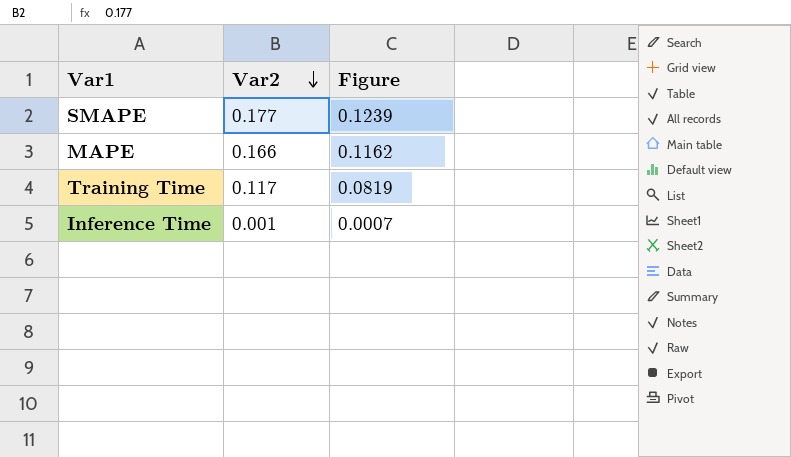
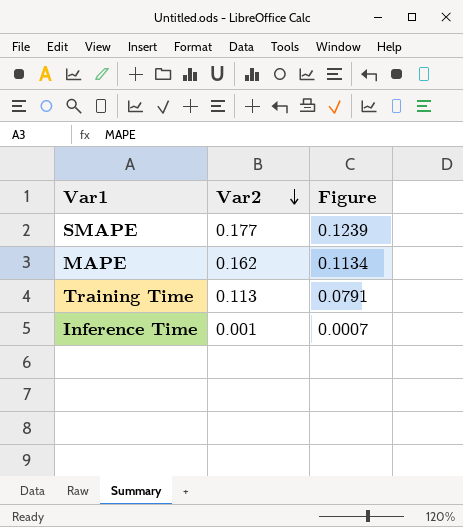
MAPE | Var2: 0.166 -> 0.162
MAPE | Figure: 0.1162 -> 0.1134
Training Time | Var2: 0.117 -> 0.113
Training Time | Figure: 0.0819 -> 0.0791

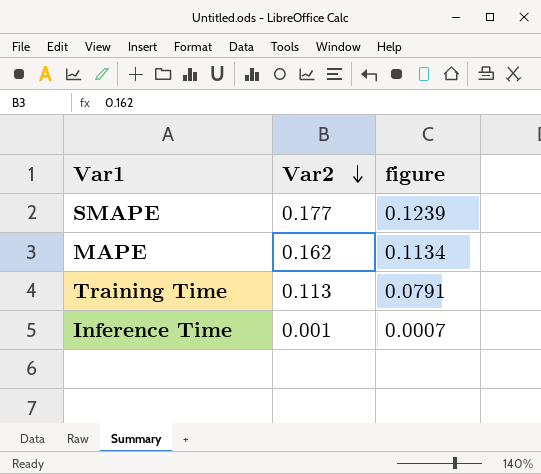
column name: Figure -> figure

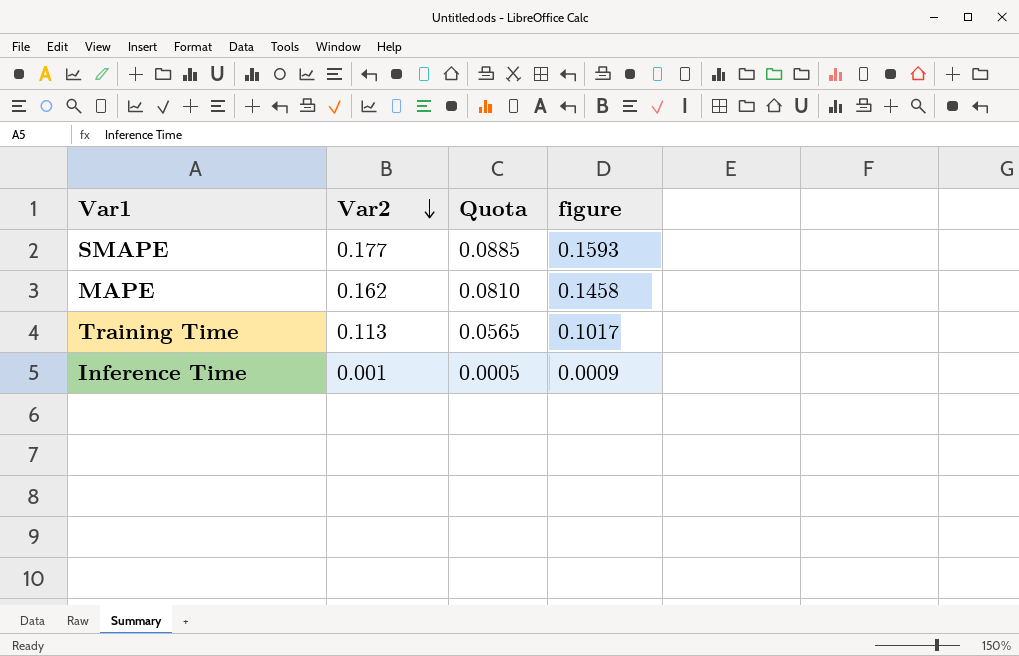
column Quota | formula: none -> [Var2] * 0.5
column figure | formula: [Var2] * 0.7 -> [Var2] * 0.9

